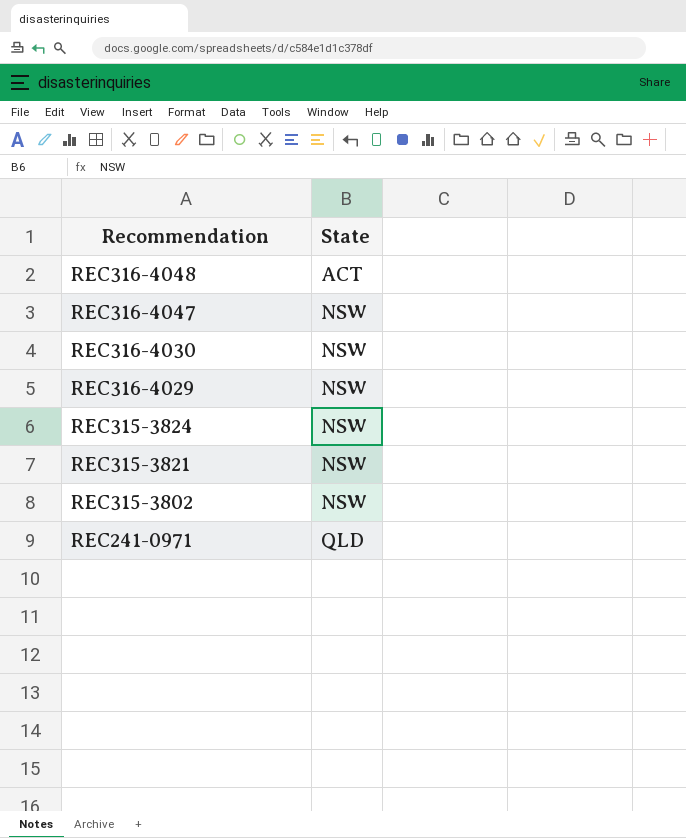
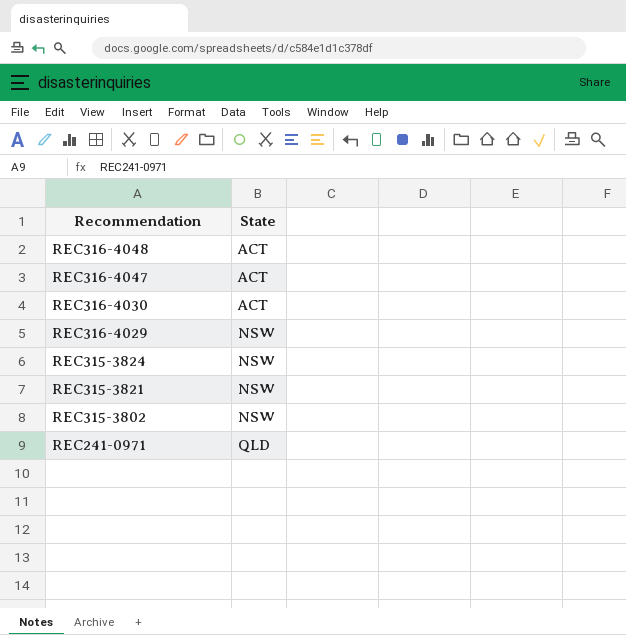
REC316-4047 | State: NSW -> ACT
REC316-4030 | State: NSW -> ACT

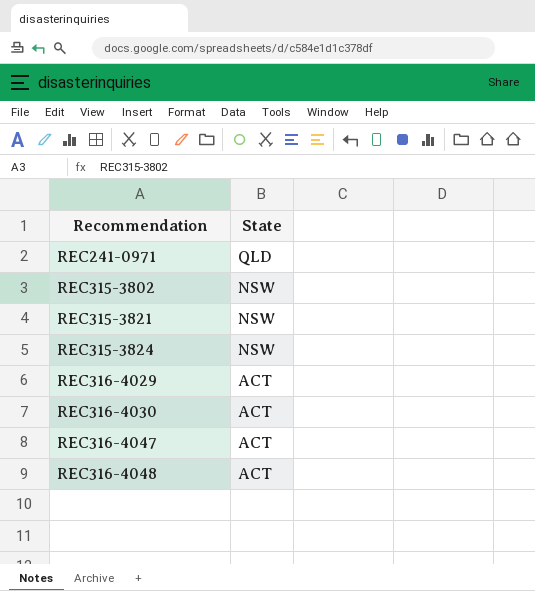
row order: Recommendation descending -> Recommendation ascending
REC316-4029 | State: NSW -> ACT

